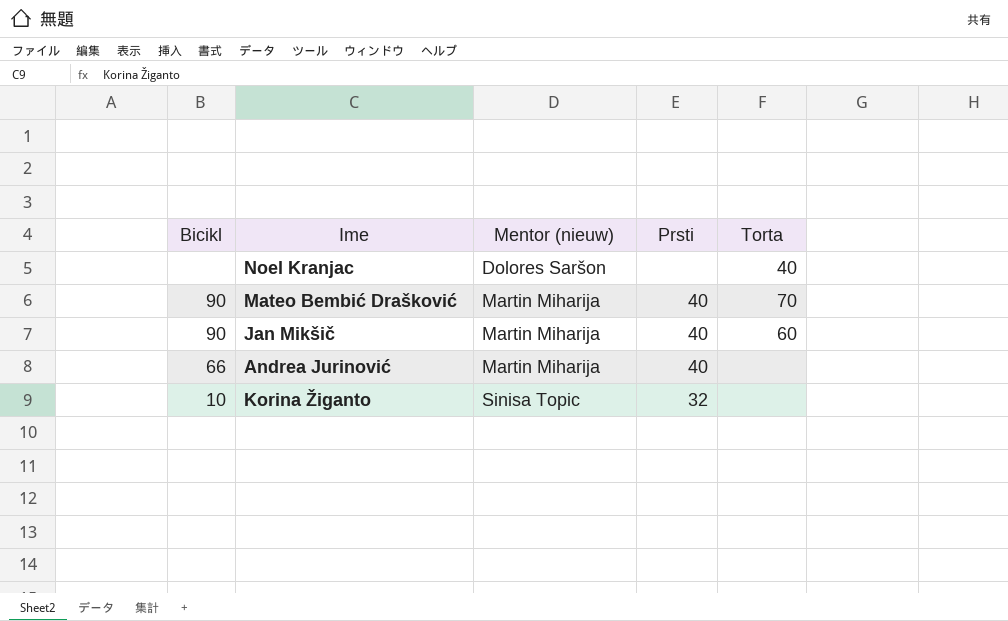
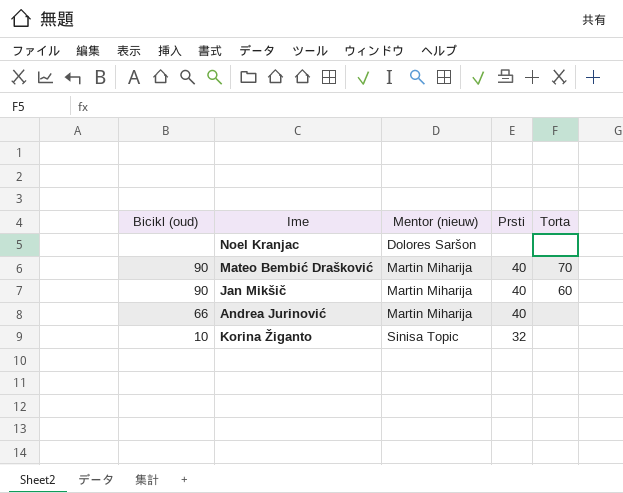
column name: Bicikl -> Bicikl (oud)
Noel Kranjac | Torta: 40 -> none

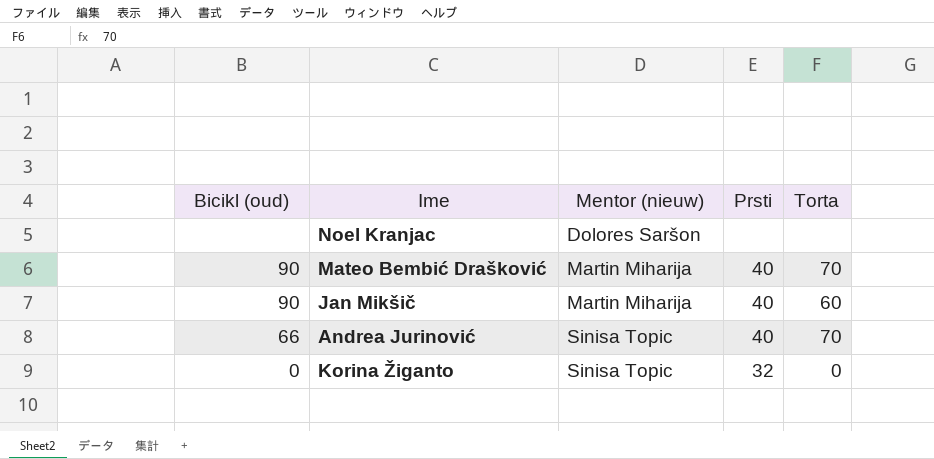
Andrea Jurinović | Mentor (nieuw): Martin Miharija -> Sinisa Topic
Andrea Jurinović | Torta: none -> 70
Korina Žiganto | Bicikl (oud): 10 -> 0
Korina Žiganto | Torta: none -> 0

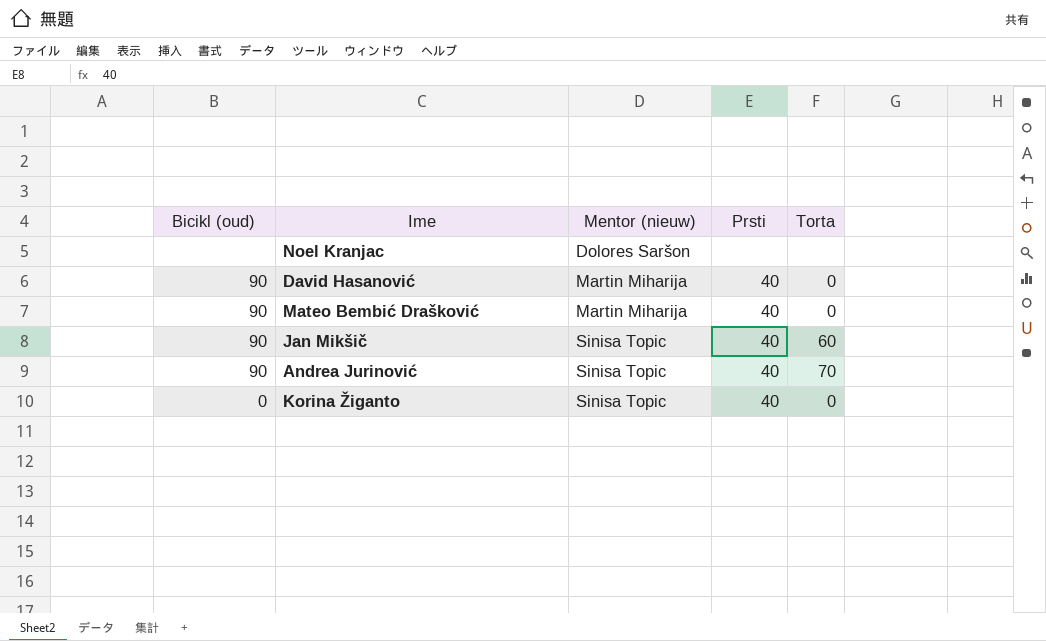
row David Hasanović: none -> 90 | Martin Miharija | 40 | 0
Mateo Bembić Drašković | Torta: 70 -> 0
Jan Mikšič | Mentor (nieuw): Martin Miharija -> Sinisa Topic
Andrea Jurinović | Bicikl (oud): 66 -> 90
Korina Žiganto | Prsti: 32 -> 40

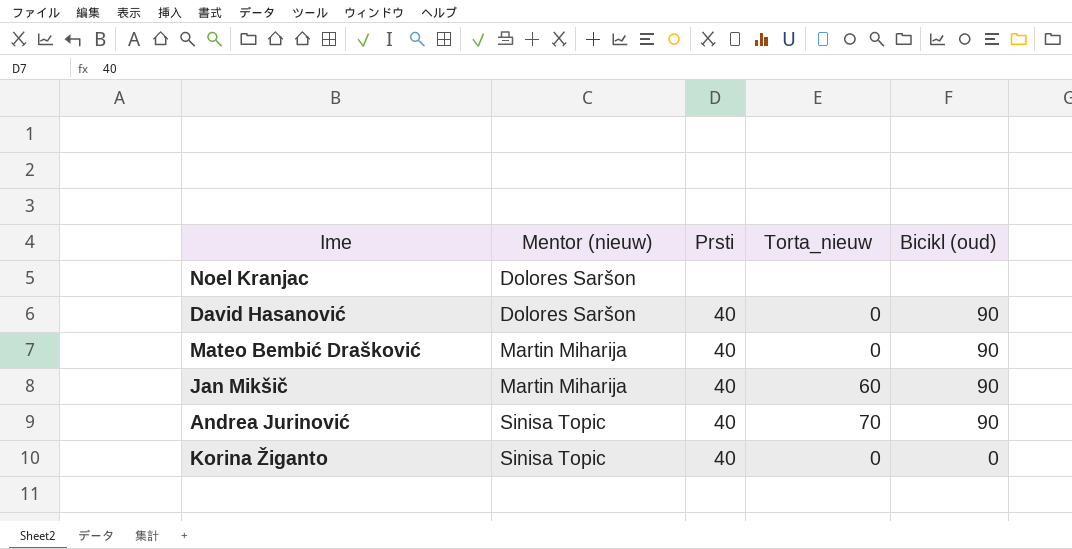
column name: Torta -> Torta_nieuw
column Bicikl (oud) | position: 1 -> 5
David Hasanović | Mentor (nieuw): Martin Miharija -> Dolores Saršon
Jan Mikšič | Mentor (nieuw): Sinisa Topic -> Martin Miharija

